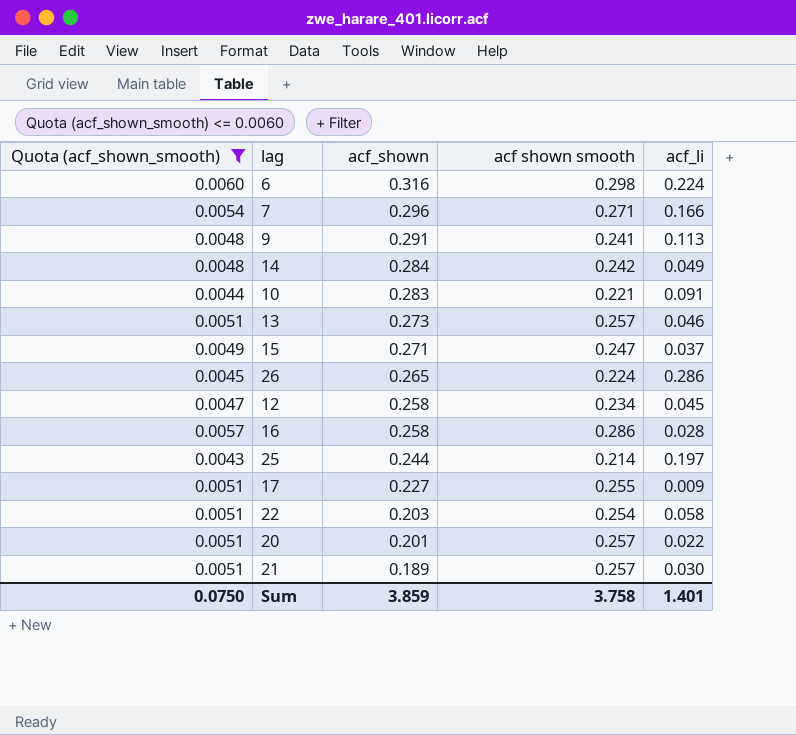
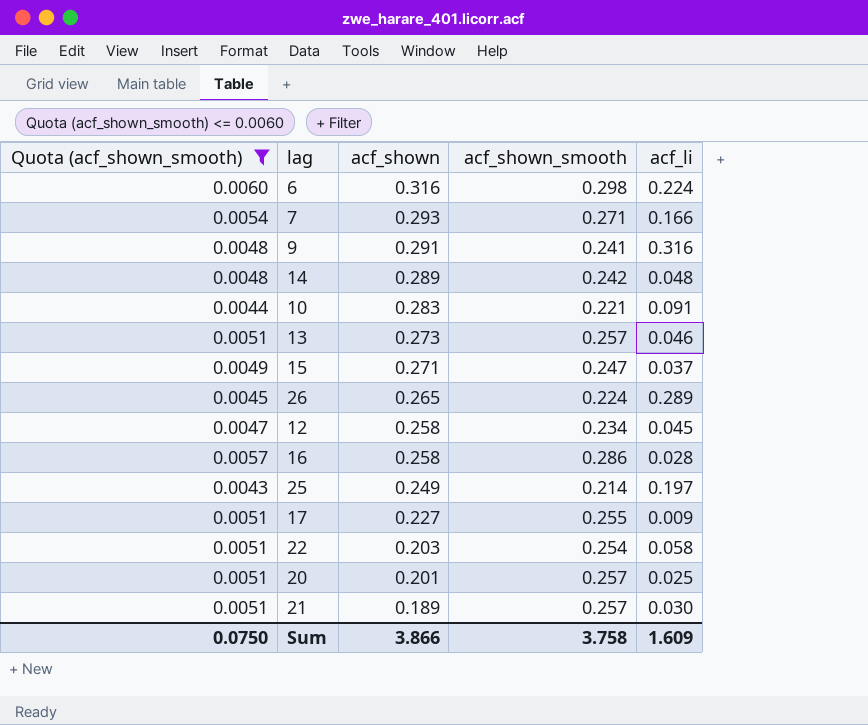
column name: acf shown smooth -> acf_shown_smooth
7 | acf_shown: 0.296 -> 0.293
9 | acf_li: 0.113 -> 0.316
14 | acf_shown: 0.284 -> 0.289
14 | acf_li: 0.049 -> 0.048
26 | acf_li: 0.286 -> 0.289
25 | acf_shown: 0.244 -> 0.249
20 | acf_li: 0.022 -> 0.025
Sum | acf_shown: 3.859 -> 3.866
Sum | acf_li: 1.401 -> 1.609

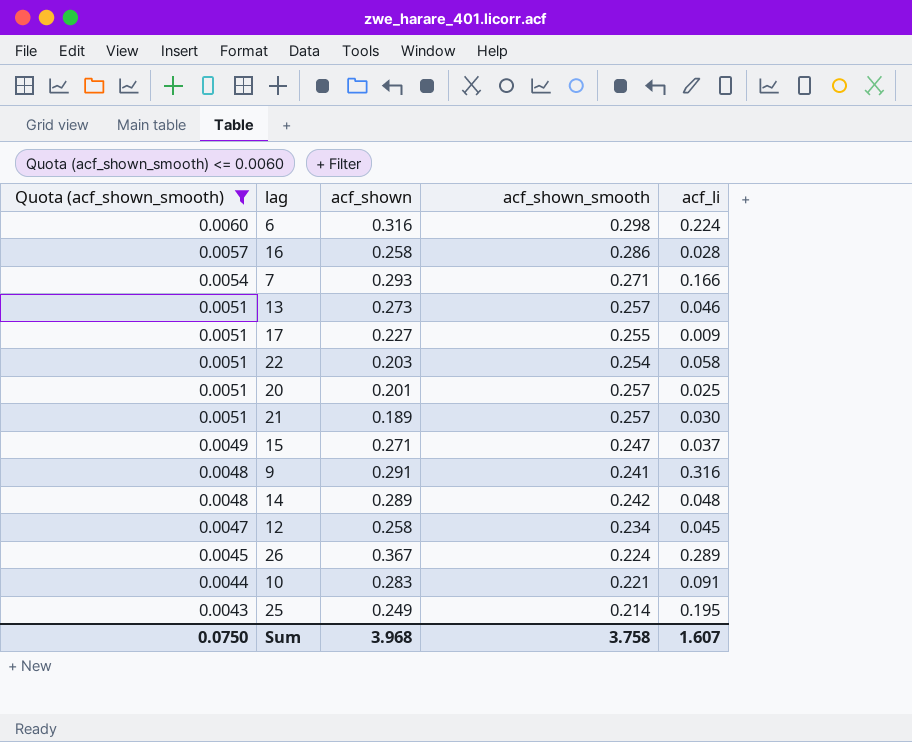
row order: acf_shown descending -> Quota (acf_shown_smooth) descending
26 | acf_shown: 0.265 -> 0.367
25 | acf_li: 0.197 -> 0.195
Sum | acf_shown: 3.866 -> 3.968
Sum | acf_li: 1.609 -> 1.607

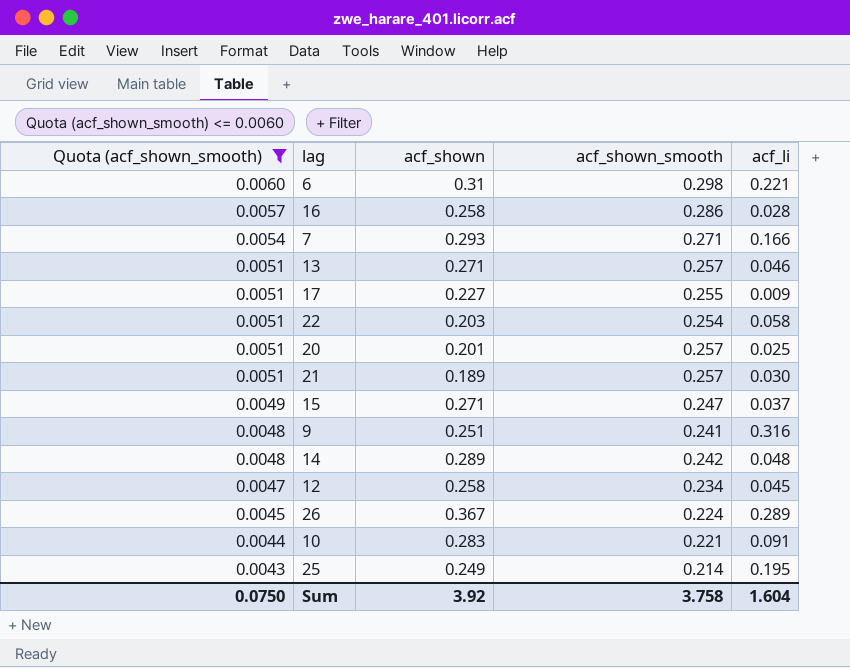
6 | acf_shown: 0.316 -> 0.31
6 | acf_li: 0.224 -> 0.221
13 | acf_shown: 0.273 -> 0.271
9 | acf_shown: 0.291 -> 0.251
Sum | acf_shown: 3.968 -> 3.92
Sum | acf_li: 1.607 -> 1.604

